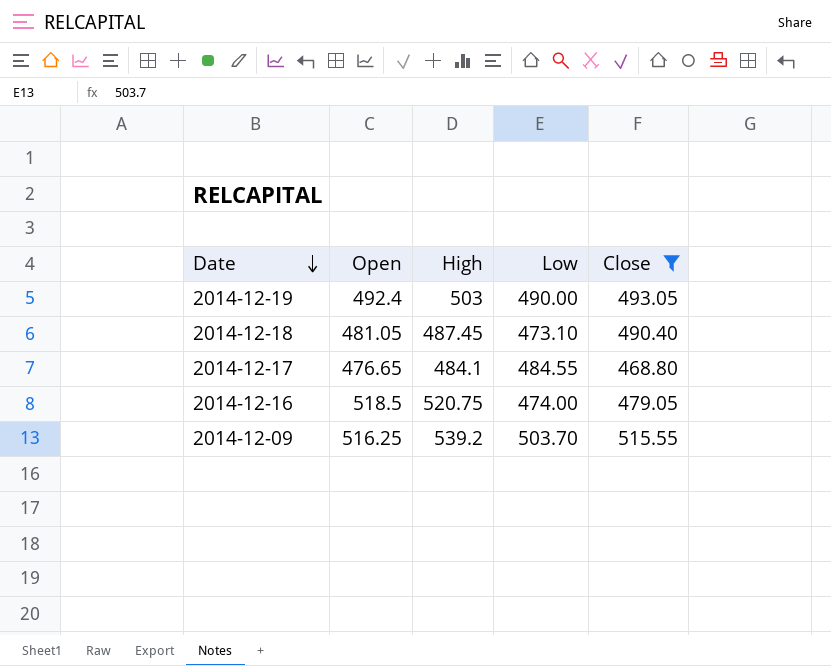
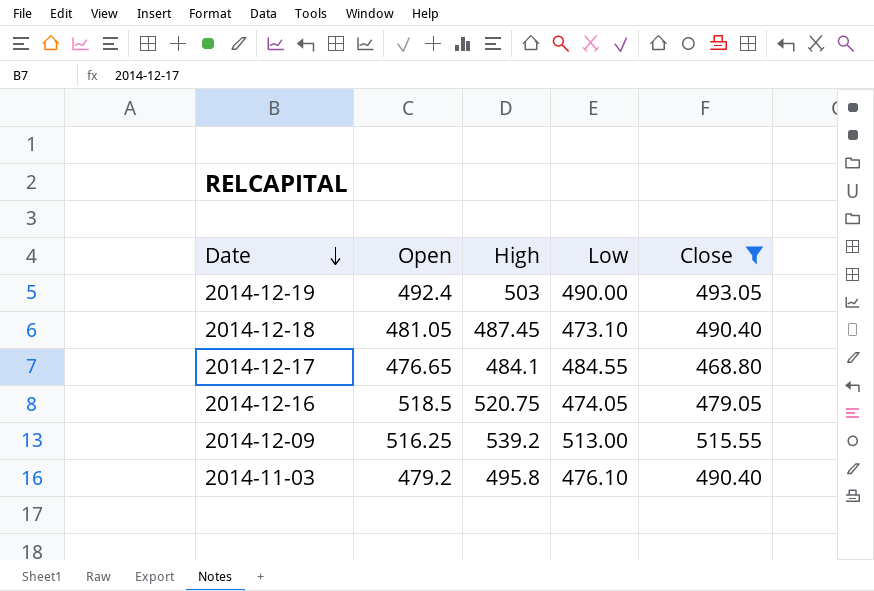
2014-12-16 | Low: 474.00 -> 474.05
2014-12-09 | Low: 503.70 -> 513.00
row 2014-11-03: none -> 479.2 | 495.8 | 476.10 | 490.40

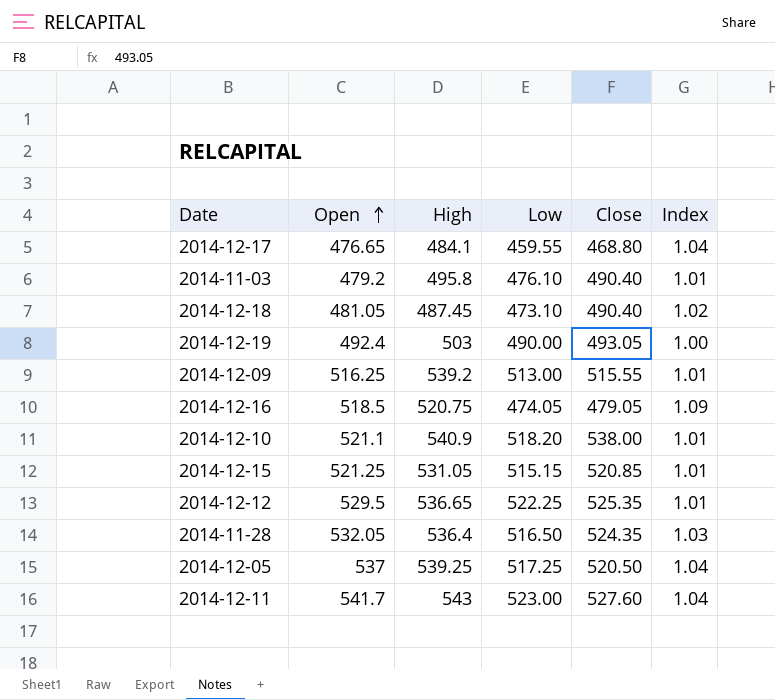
filter: Close <= 515.55 -> none
row order: Date descending -> Open ascending
column Index | formula: none -> [Open] / [Low]
2014-12-17 | Low: 484.55 -> 459.55

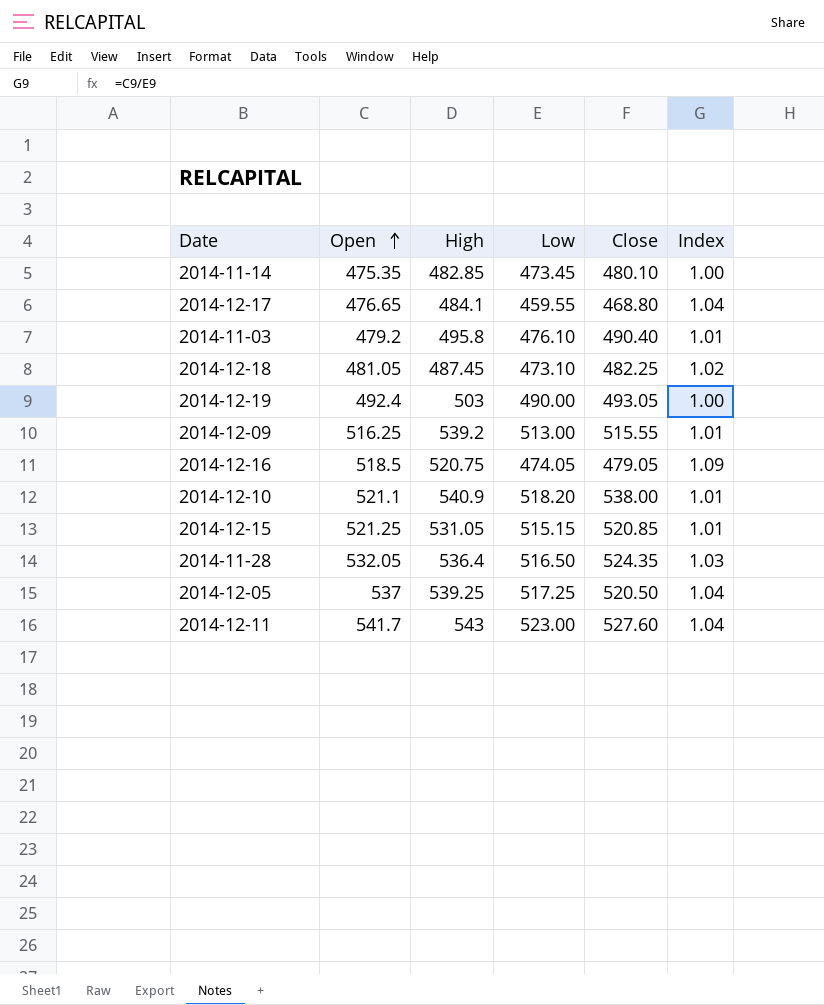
row 2014-12-12: 529.5 | 536.65 | 522.25 | 525.35 | 1.01 -> none
row 2014-11-14: none -> 475.35 | 482.85 | 473.45 | 480.10 | 1.00
2014-12-18 | Close: 490.40 -> 482.25

